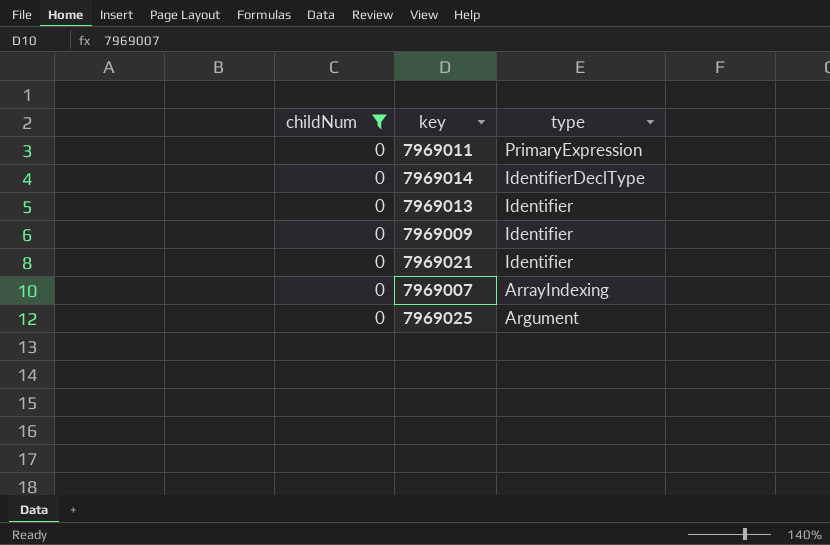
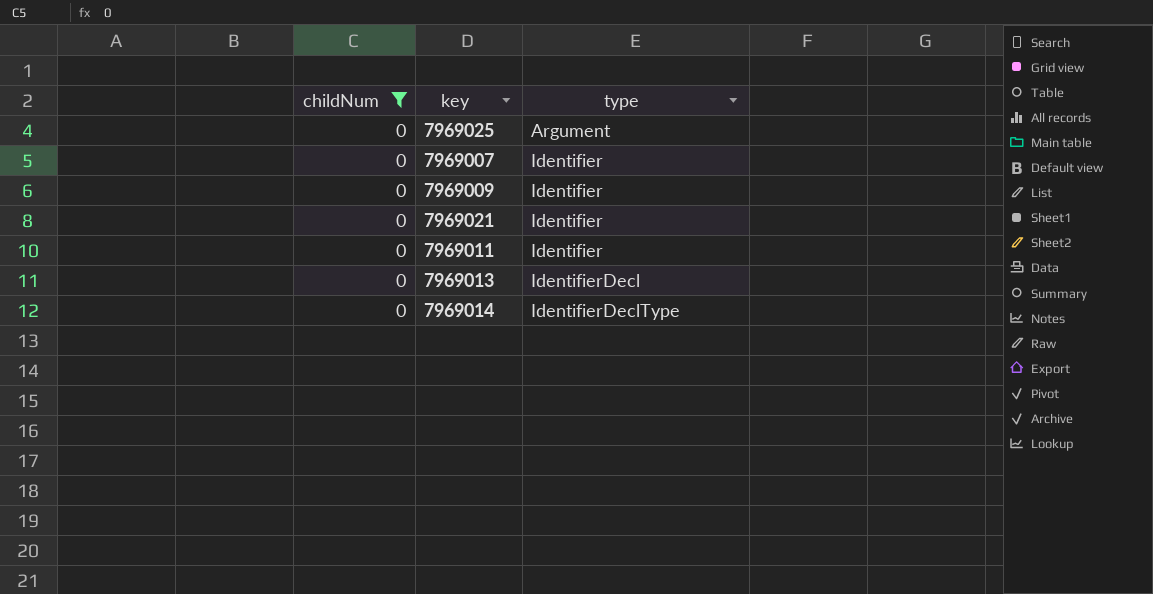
row order: type descending -> type ascending
7969007 | type: ArrayIndexing -> Identifier
7969011 | type: PrimaryExpression -> Identifier
7969013 | type: Identifier -> IdentifierDecl

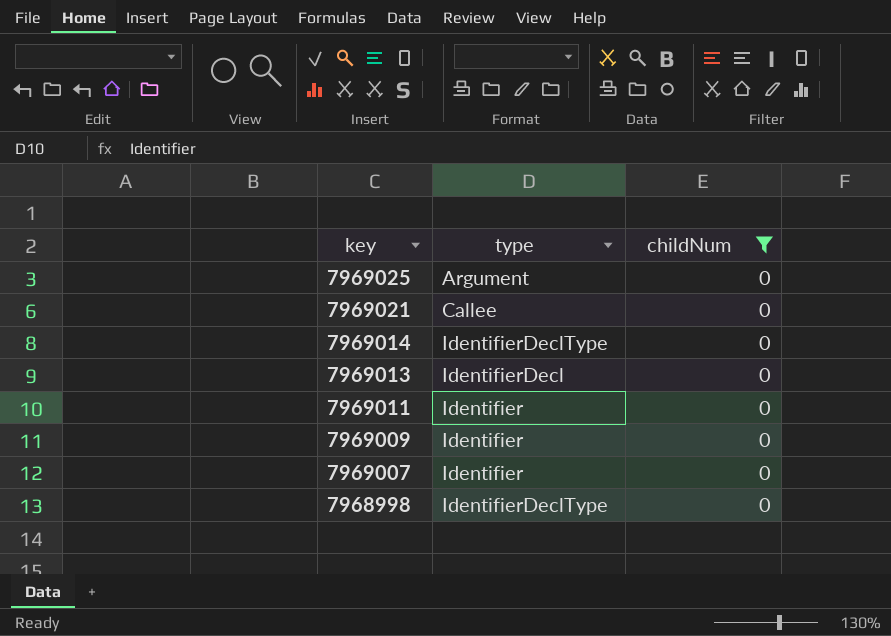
row order: type ascending -> key descending
column childNum | position: 1 -> 3
7969021 | type: Identifier -> Callee
row 7968998: none -> IdentifierDeclType | 0

